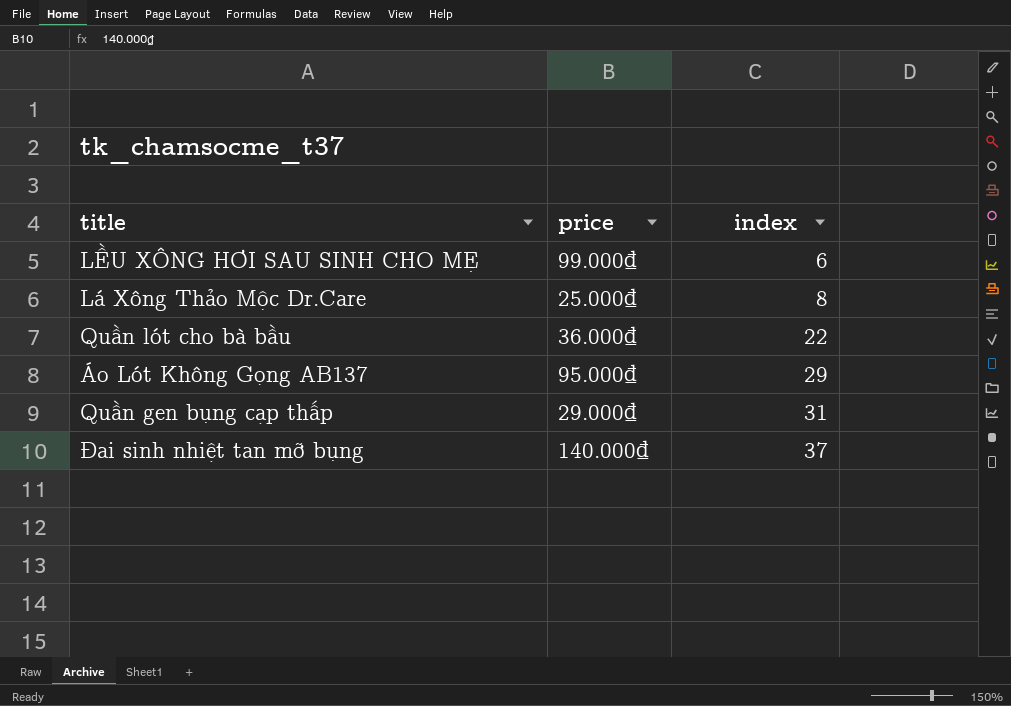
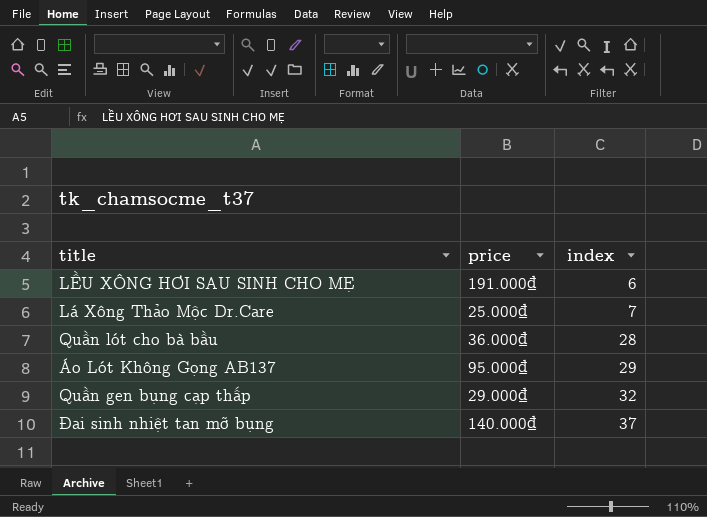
LỀU XÔNG HƠI SAU SINH CHO MẸ | price: 99.000₫ -> 191.000₫
Lá Xông Thảo Mộc Dr.Care | index: 8 -> 7
Quần lót cho bà bầu | index: 22 -> 28
Quần gen bụng cạp thấp | index: 31 -> 32

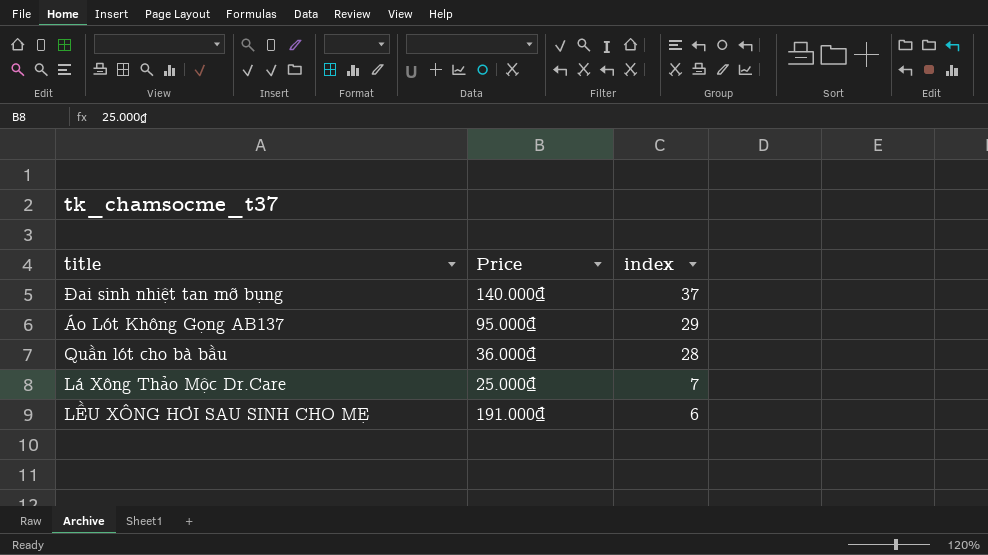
row order: index ascending -> index descending
column name: price -> Price
row Quần gen bụng cạp thấp: 29.000₫ | 32 -> none

